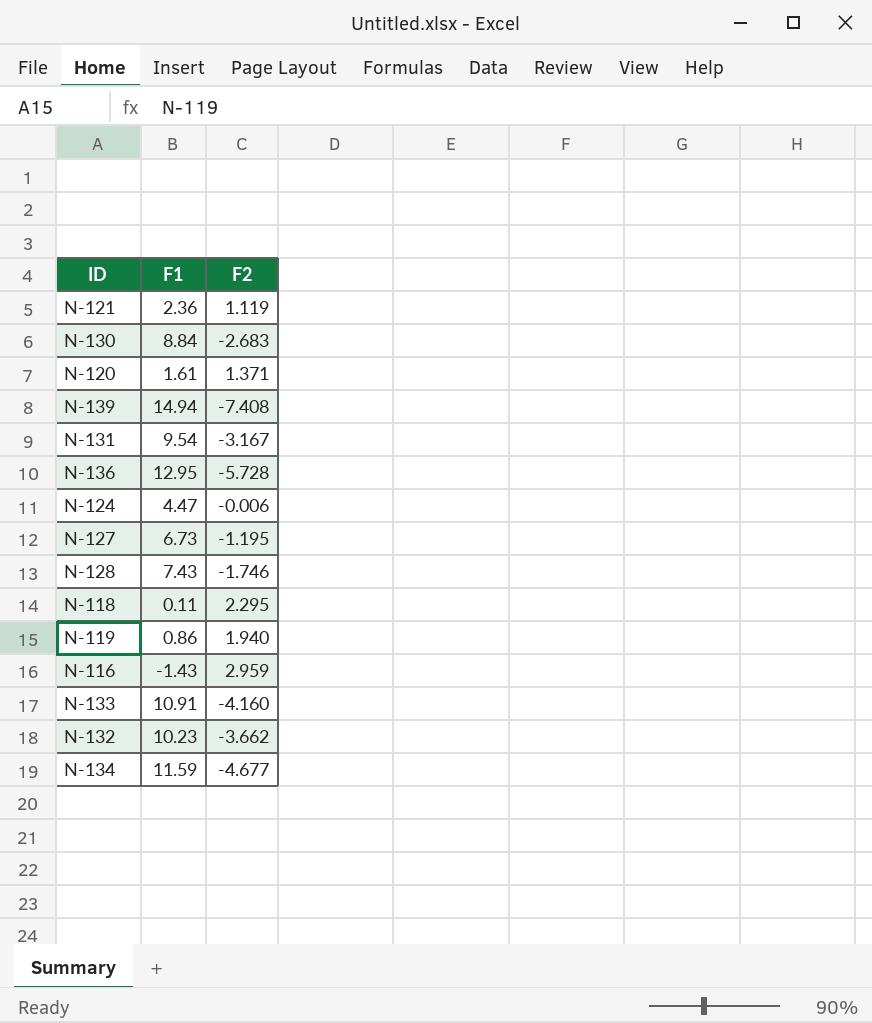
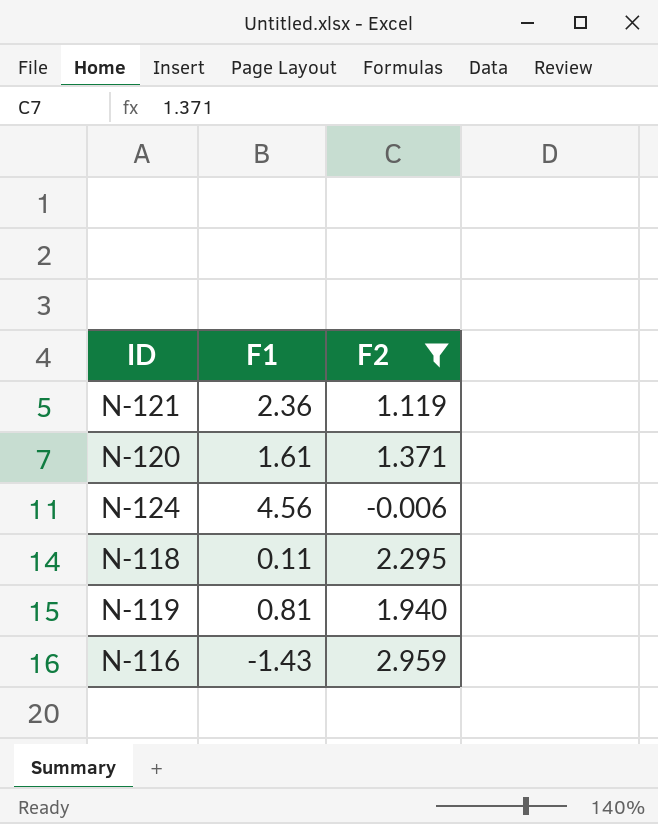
filter: none -> F2 >= -0.006
N-124 | F1: 4.47 -> 4.56
N-119 | F1: 0.86 -> 0.81

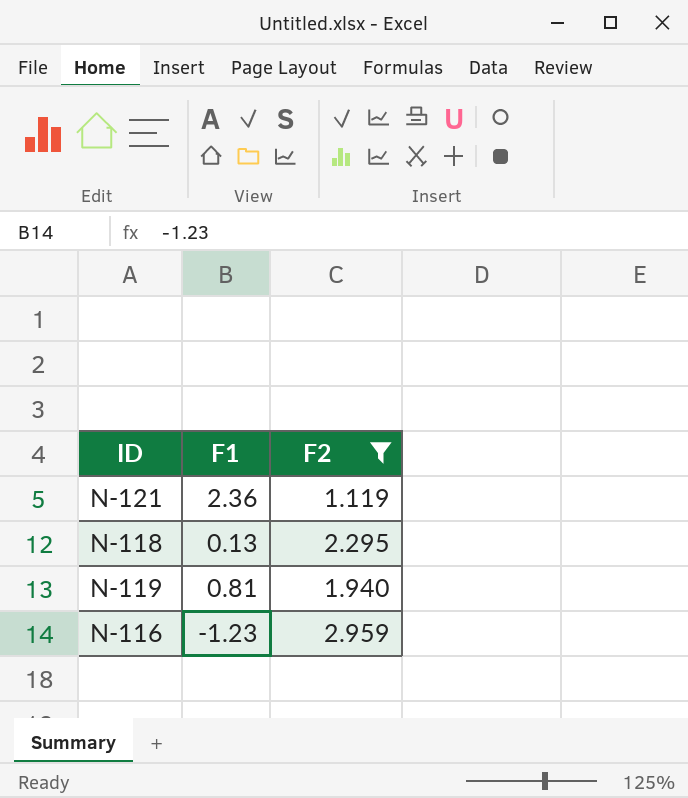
row N-120: 1.61 | 1.371 -> none
row N-124: 4.56 | -0.006 -> none
N-118 | F1: 0.11 -> 0.13
N-116 | F1: -1.43 -> -1.23

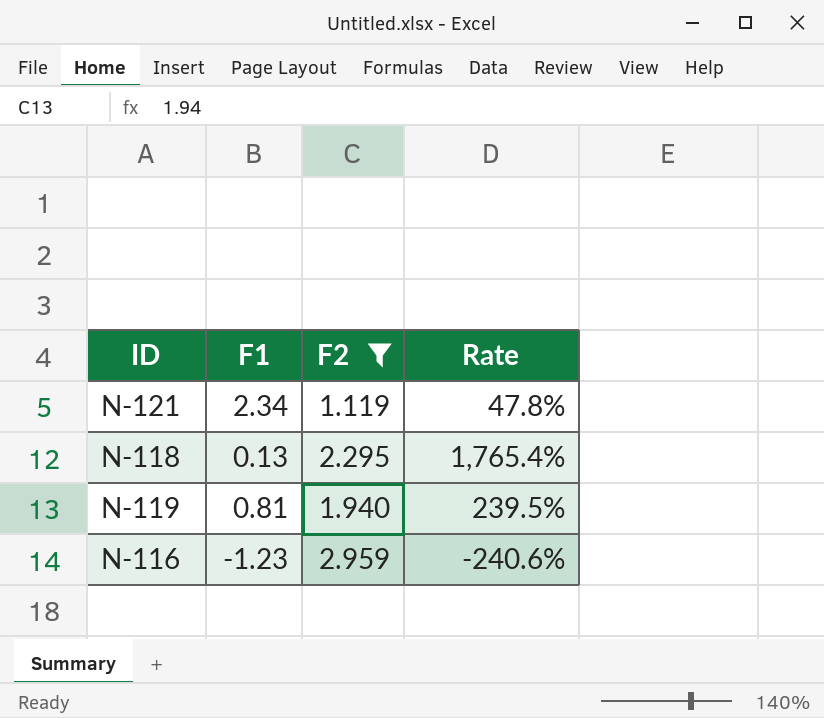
column Rate | formula: none -> [F2] / [F1]
N-121 | F1: 2.36 -> 2.34

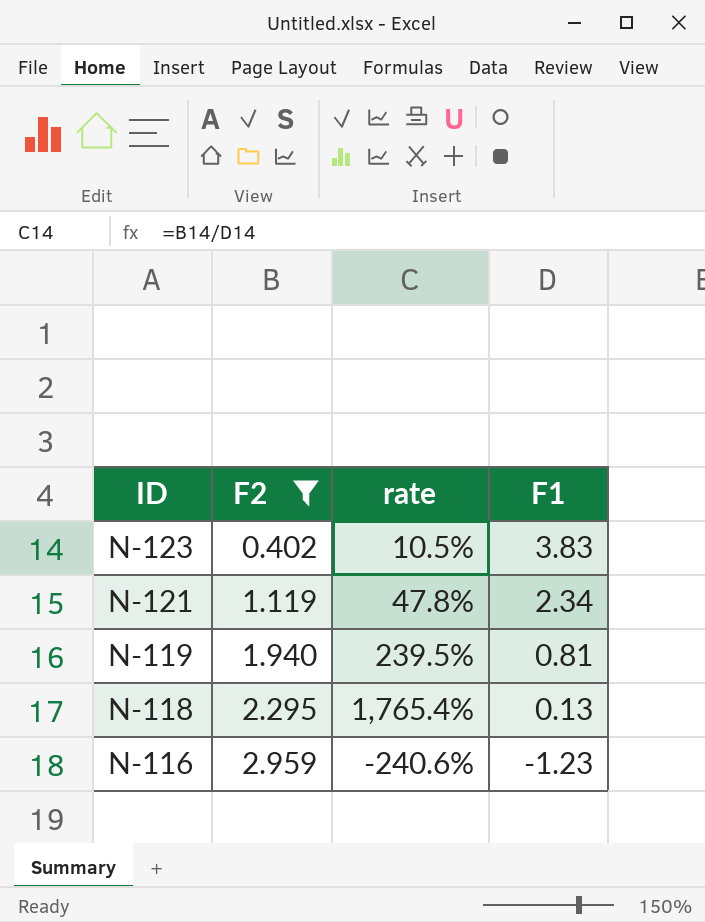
row order: none -> ID descending
column name: Rate -> rate
column F1 | position: 2 -> 4
row N-123: none -> 0.402 | 10.5% | 3.83

